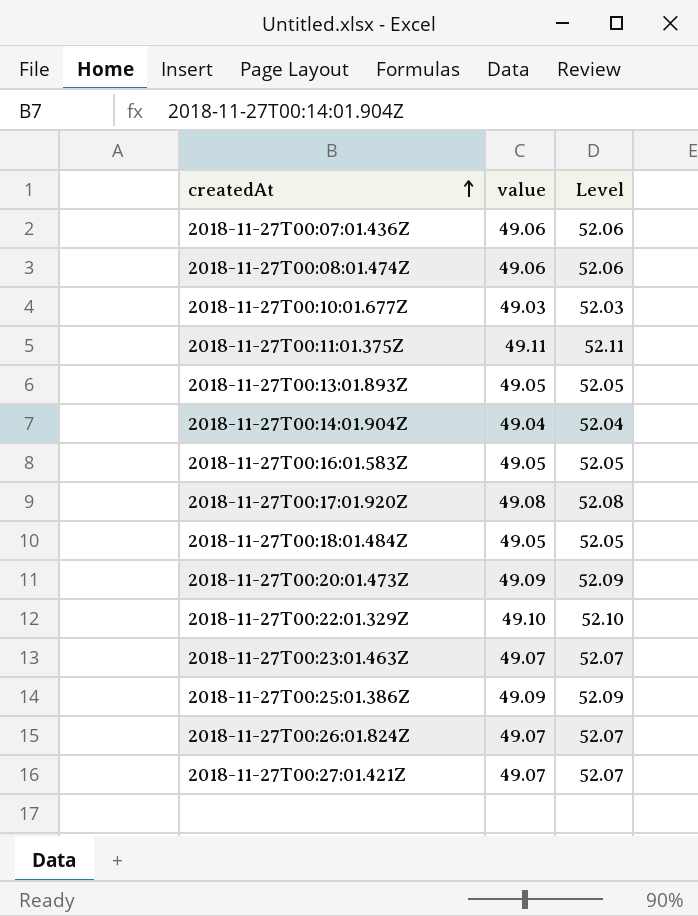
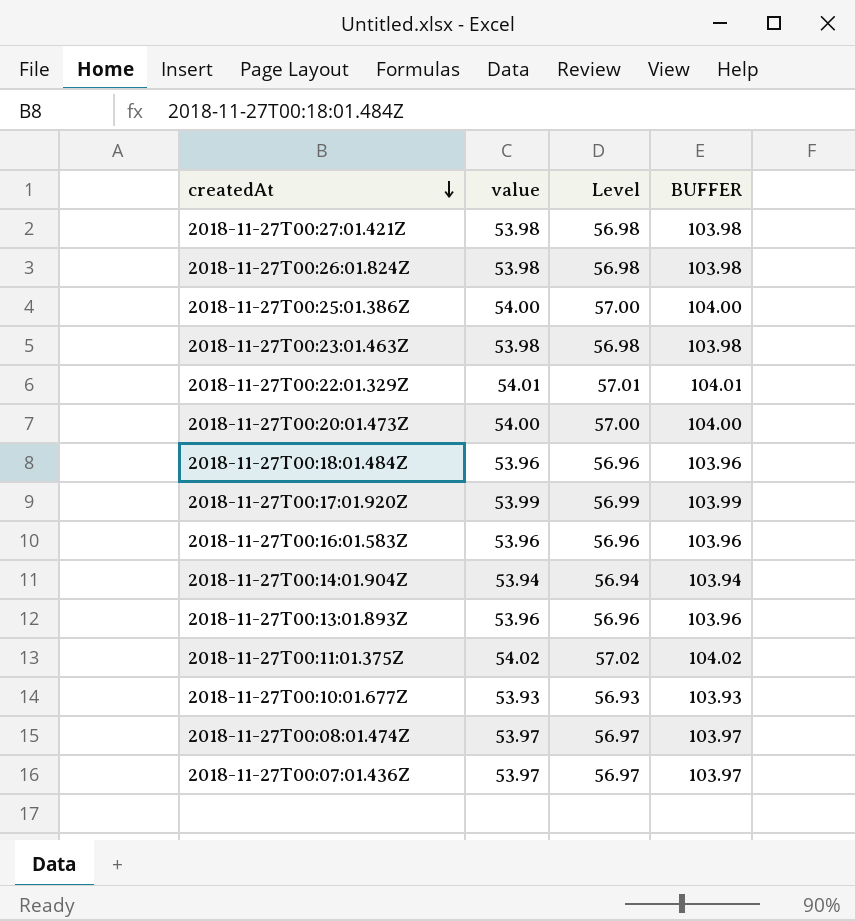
row order: createdAt ascending -> createdAt descending
column BUFFER | formula: none -> [value] + 50
2018-11-27T00:27:01.421Z | value: 49.07 -> 53.98
2018-11-27T00:27:01.421Z | Level: 52.07 -> 56.98
2018-11-27T00:26:01.824Z | value: 49.07 -> 53.98
2018-11-27T00:26:01.824Z | Level: 52.07 -> 56.98
2018-11-27T00:25:01.386Z | value: 49.09 -> 54.00
2018-11-27T00:25:01.386Z | Level: 52.09 -> 57.00
2018-11-27T00:23:01.463Z | value: 49.07 -> 53.98
2018-11-27T00:23:01.463Z | Level: 52.07 -> 56.98
2018-11-27T00:22:01.329Z | value: 49.10 -> 54.01
2018-11-27T00:22:01.329Z | Level: 52.10 -> 57.01
2018-11-27T00:20:01.473Z | value: 49.09 -> 54.00
2018-11-27T00:20:01.473Z | Level: 52.09 -> 57.00
2018-11-27T00:18:01.484Z | value: 49.05 -> 53.96
2018-11-27T00:18:01.484Z | Level: 52.05 -> 56.96
2018-11-27T00:17:01.920Z | value: 49.08 -> 53.99
2018-11-27T00:17:01.920Z | Level: 52.08 -> 56.99
2018-11-27T00:16:01.583Z | value: 49.05 -> 53.96
2018-11-27T00:16:01.583Z | Level: 52.05 -> 56.96
2018-11-27T00:14:01.904Z | value: 49.04 -> 53.94
2018-11-27T00:14:01.904Z | Level: 52.04 -> 56.94
2018-11-27T00:13:01.893Z | value: 49.05 -> 53.96
2018-11-27T00:13:01.893Z | Level: 52.05 -> 56.96
2018-11-27T00:11:01.375Z | value: 49.11 -> 54.02
2018-11-27T00:11:01.375Z | Level: 52.11 -> 57.02
2018-11-27T00:10:01.677Z | value: 49.03 -> 53.93
2018-11-27T00:10:01.677Z | Level: 52.03 -> 56.93
2018-11-27T00:08:01.474Z | value: 49.06 -> 53.97
2018-11-27T00:08:01.474Z | Level: 52.06 -> 56.97
2018-11-27T00:07:01.436Z | value: 49.06 -> 53.97
2018-11-27T00:07:01.436Z | Level: 52.06 -> 56.97

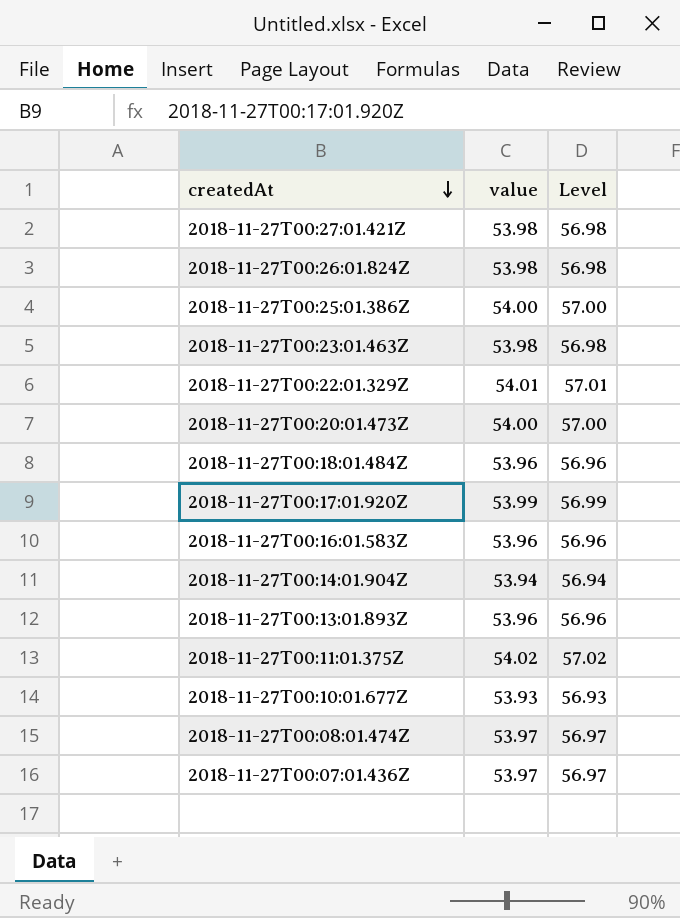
column BUFFER | formula: [value] + 50 -> none

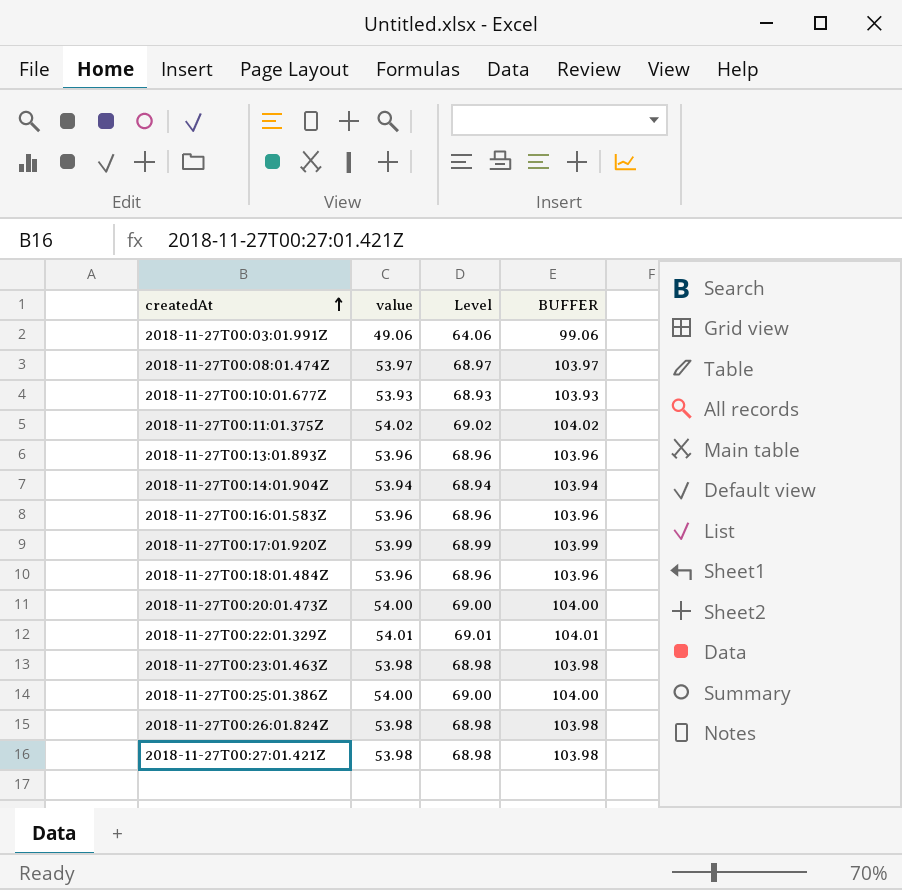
row order: createdAt descending -> createdAt ascending
column Level | formula: [value] + 3 -> [value] + 15
column BUFFER | formula: none -> [value] + 50
row 2018-11-27T00:07:01.436Z: 53.97 | 56.97 -> none
row 2018-11-27T00:03:01.991Z: none -> 49.06 | 64.06 | 99.06

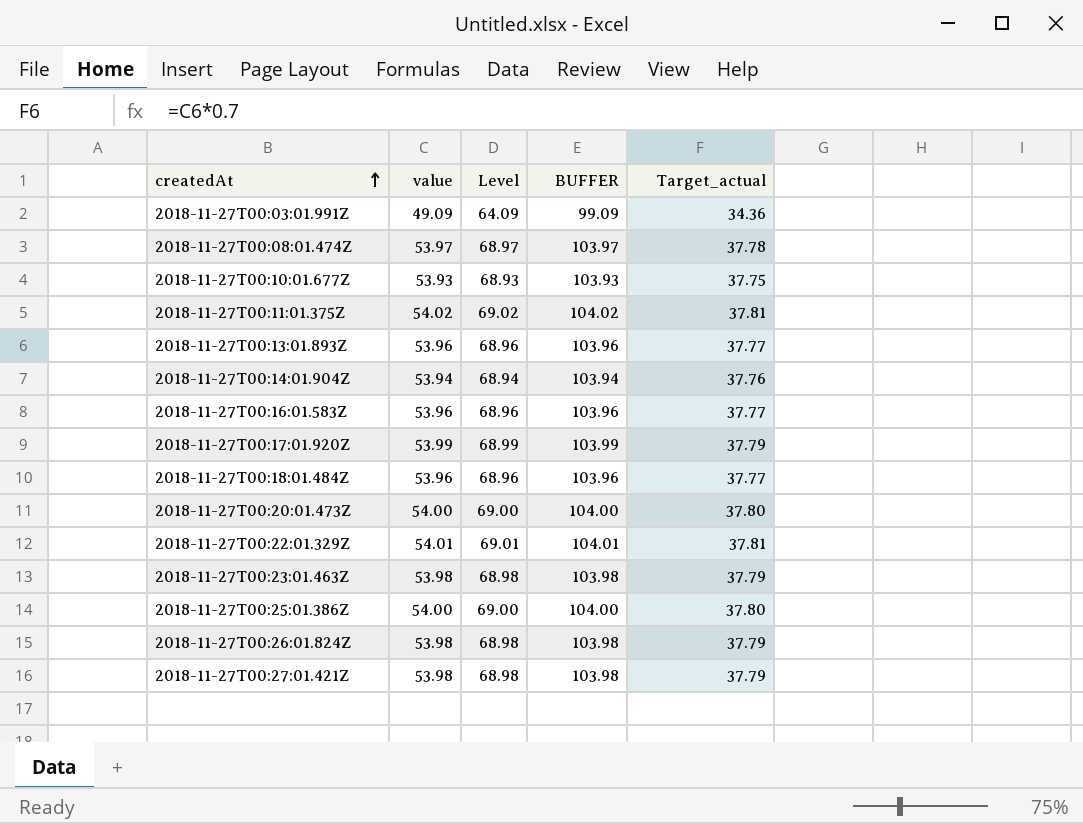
column Target_actual | formula: none -> [value] * 0.7
2018-11-27T00:03:01.991Z | value: 49.06 -> 49.09
2018-11-27T00:03:01.991Z | Level: 64.06 -> 64.09
2018-11-27T00:03:01.991Z | BUFFER: 99.06 -> 99.09

